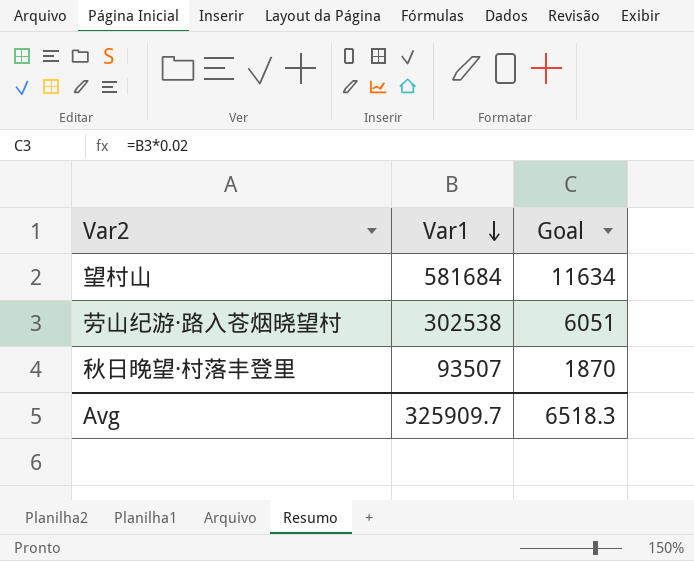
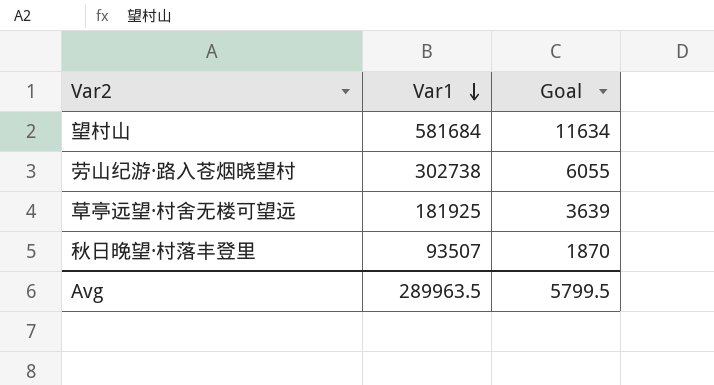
劳山纪游·路入苍烟晓望村 | Var1: 302538 -> 302738
劳山纪游·路入苍烟晓望村 | Goal: 6051 -> 6055
row 草亭远望·村舍无楼可望远: none -> 181925 | 3639
Avg | Var1: 325909.7 -> 289963.5
Avg | Goal: 6518.3 -> 5799.5

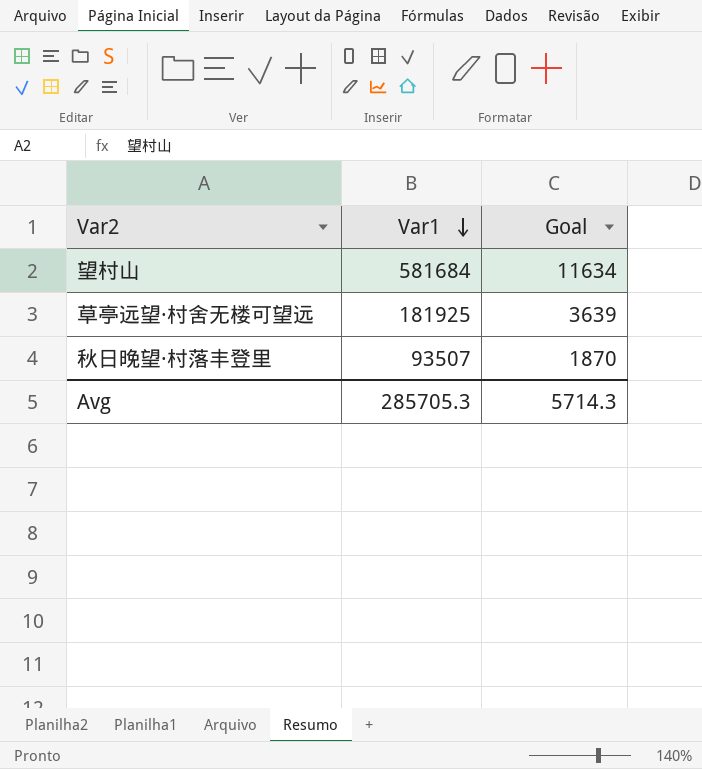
row 劳山纪游·路入苍烟晓望村: 302738 | 6055 -> none
Avg | Var1: 289963.5 -> 285705.3
Avg | Goal: 5799.5 -> 5714.3

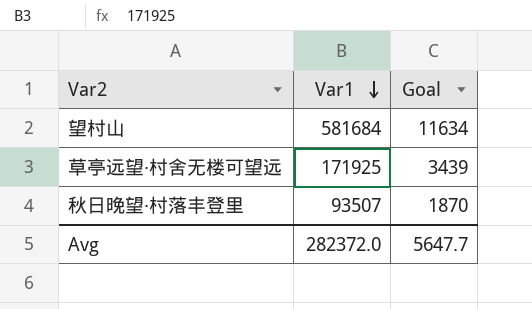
草亭远望·村舍无楼可望远 | Var1: 181925 -> 171925
草亭远望·村舍无楼可望远 | Goal: 3639 -> 3439
Avg | Var1: 285705.3 -> 282372.0
Avg | Goal: 5714.3 -> 5647.7

